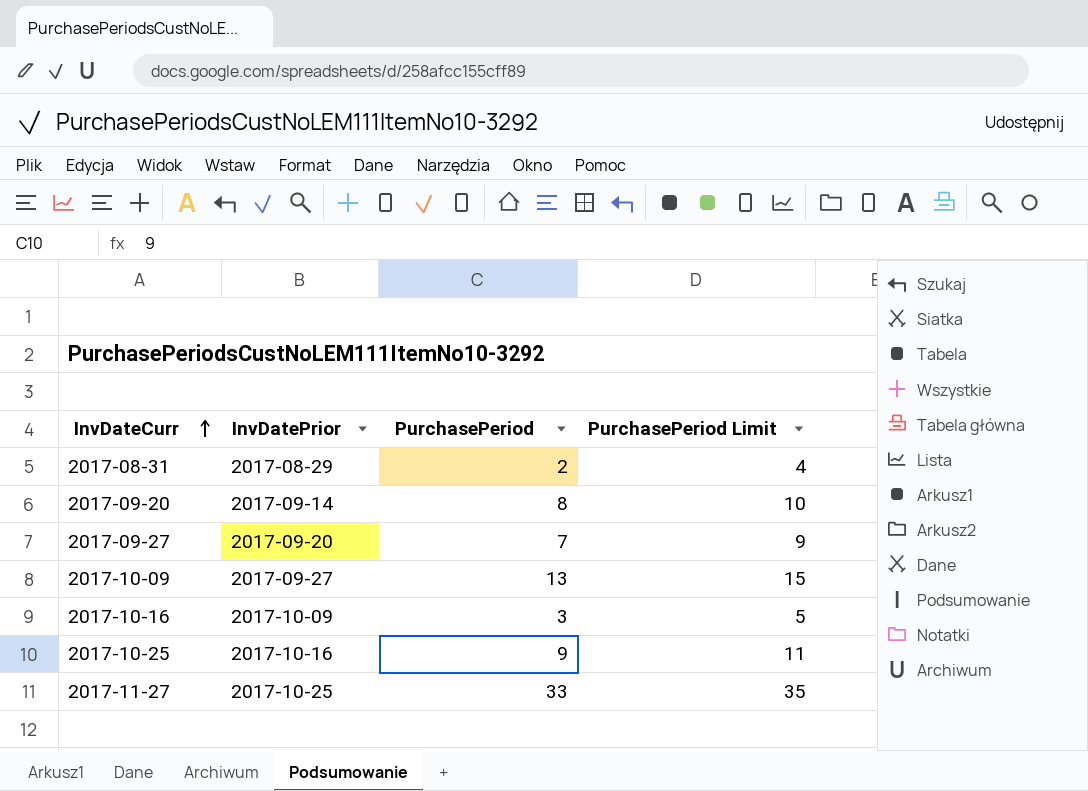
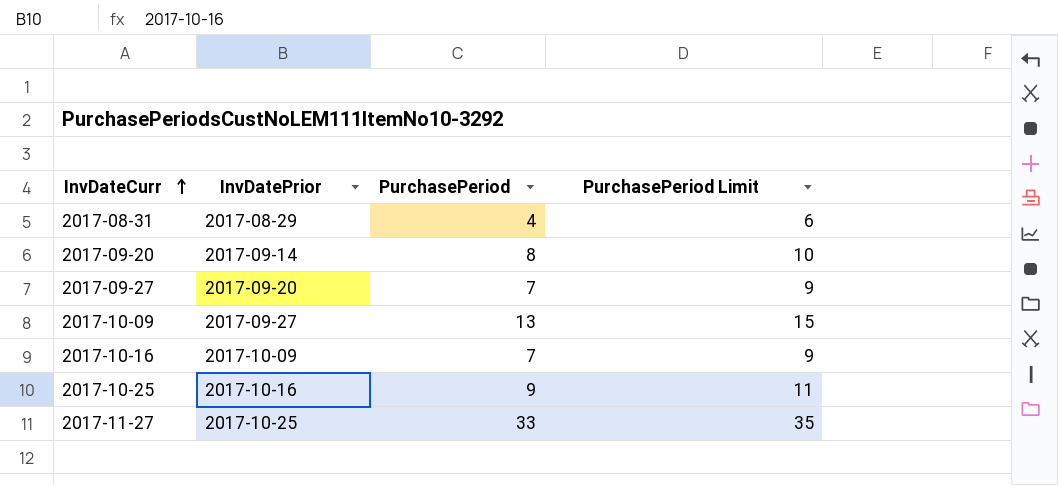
2017-08-31 | PurchasePeriod: 2 -> 4
2017-08-31 | PurchasePeriod Limit: 4 -> 6
2017-10-16 | PurchasePeriod: 3 -> 7
2017-10-16 | PurchasePeriod Limit: 5 -> 9

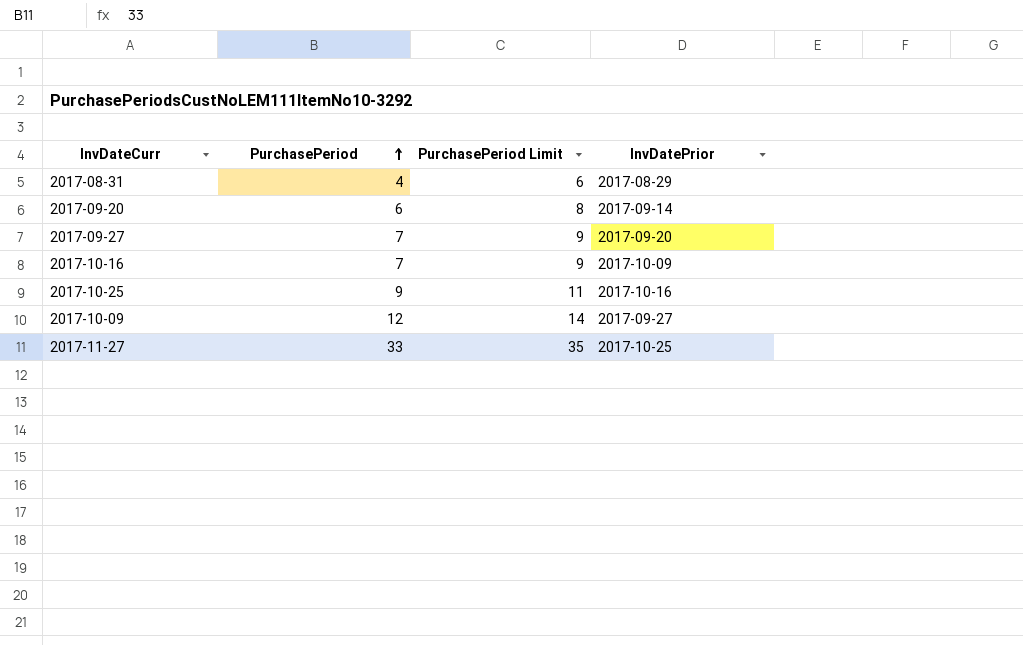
row order: InvDateCurr ascending -> PurchasePeriod ascending
column InvDatePrior | position: 2 -> 4
2017-09-20 | PurchasePeriod: 8 -> 6
2017-09-20 | PurchasePeriod Limit: 10 -> 8
2017-10-09 | PurchasePeriod: 13 -> 12
2017-10-09 | PurchasePeriod Limit: 15 -> 14

